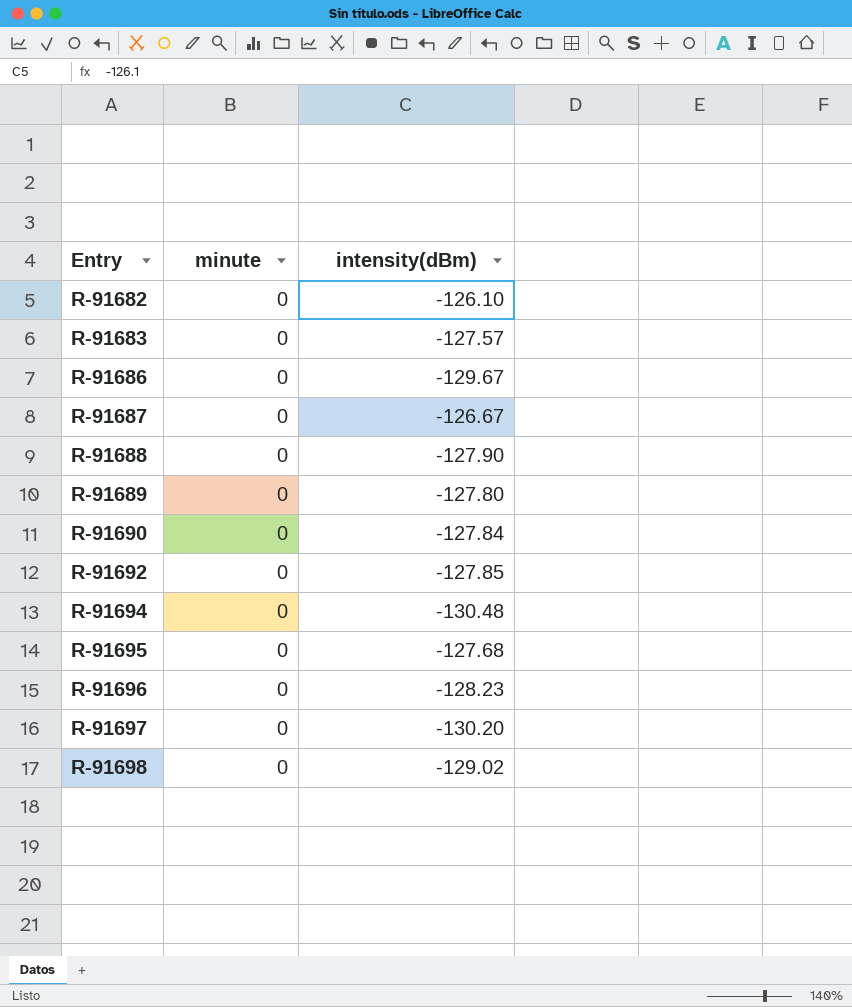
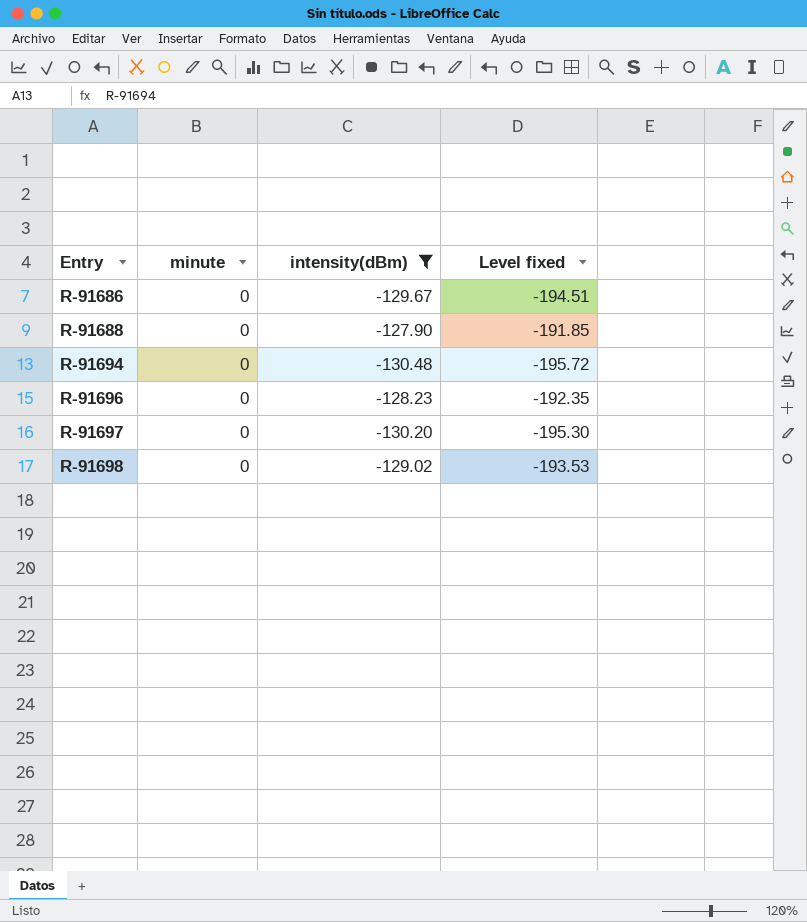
filter: none -> intensity(dBm) <= -127.90
column Level fixed | formula: none -> [intensity(dBm)] * 1.5

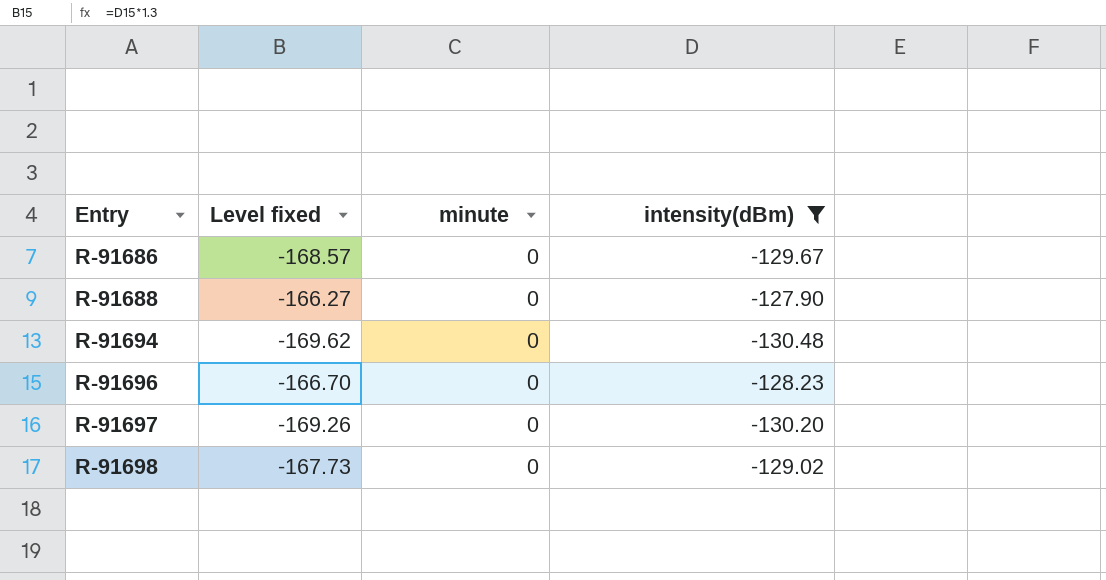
column Level fixed | formula: [intensity(dBm)] * 1.5 -> [intensity(dBm)] * 1.3
column Level fixed | position: 4 -> 2

